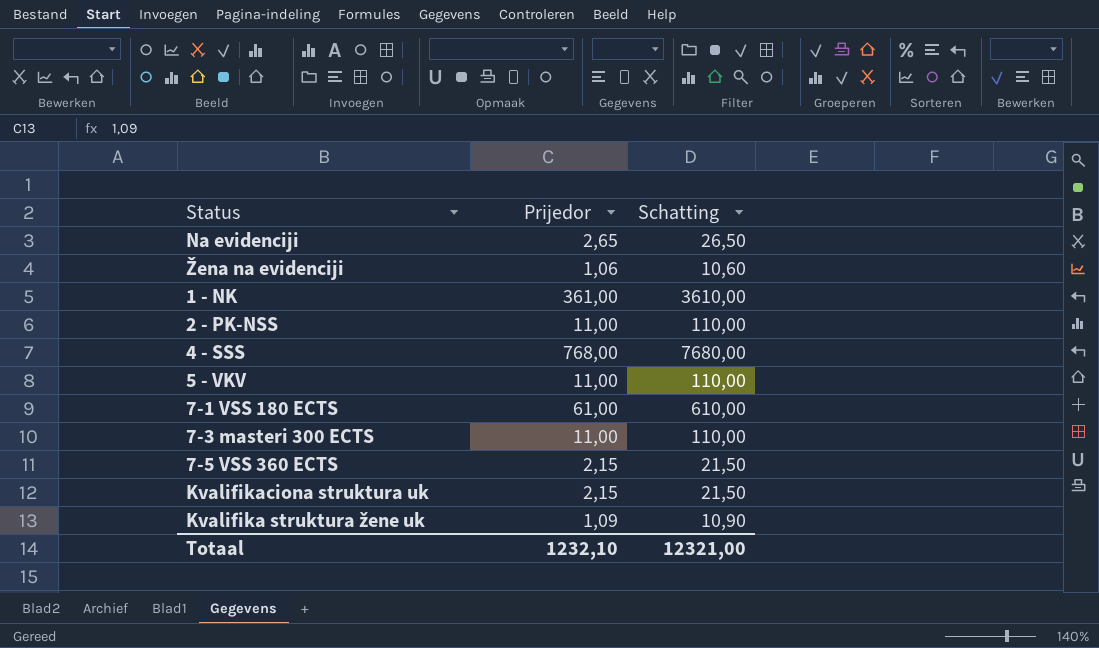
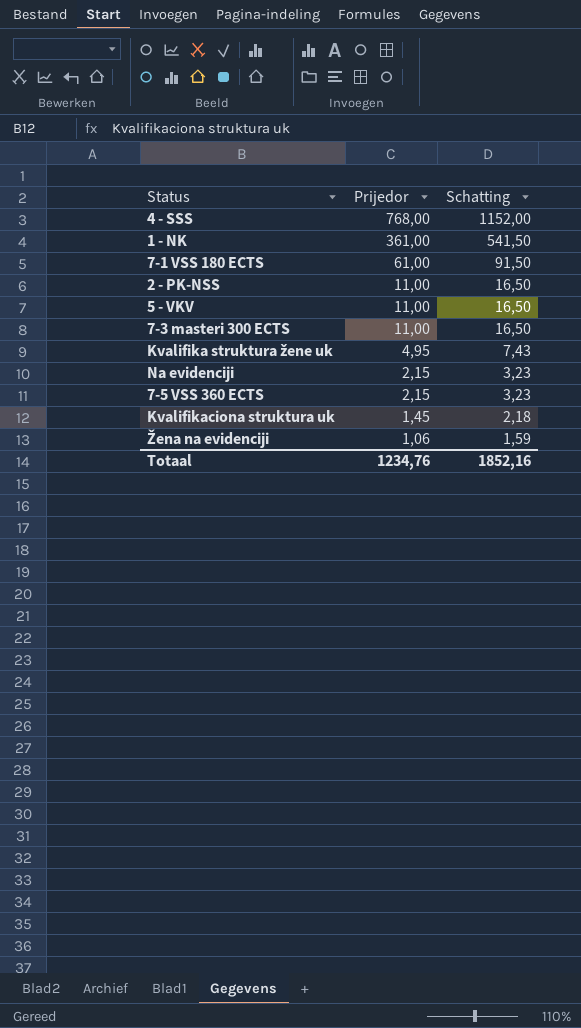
row order: none -> Prijedor descending
column Schatting | formula: [Prijedor] * 10 -> [Prijedor] * 1,5
Kvalifika struktura žene uk | Prijedor: 1,09 -> 4,95
Na evidenciji | Prijedor: 2,65 -> 2,15
Kvalifikaciona struktura uk | Prijedor: 2,15 -> 1,45
Totaal | Prijedor: 1232,10 -> 1234,76
Totaal | Schatting: 12321,00 -> 1852,16

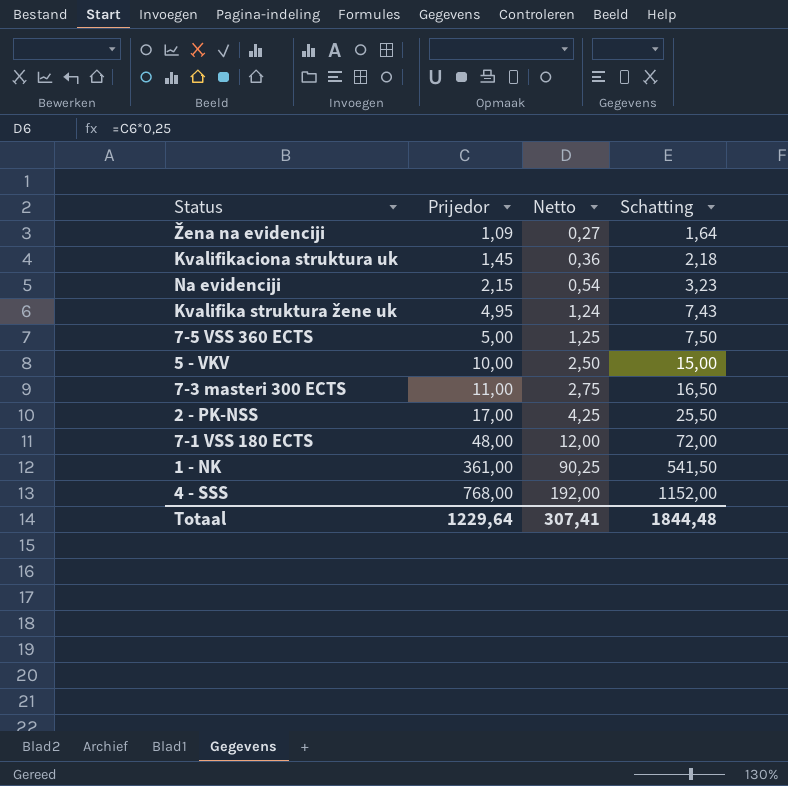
row order: Prijedor descending -> Prijedor ascending
column Netto | formula: none -> [Prijedor] * 0,25
Žena na evidenciji | Prijedor: 1,06 -> 1,09
Žena na evidenciji | Schatting: 1,59 -> 1,64
7-5 VSS 360 ECTS | Prijedor: 2,15 -> 5,00
7-5 VSS 360 ECTS | Schatting: 3,23 -> 7,50
5 - VKV | Prijedor: 11,00 -> 10,00
5 - VKV | Schatting: 16,50 -> 15,00
2 - PK-NSS | Prijedor: 11,00 -> 17,00
2 - PK-NSS | Schatting: 16,50 -> 25,50
7-1 VSS 180 ECTS | Prijedor: 61,00 -> 48,00
7-1 VSS 180 ECTS | Schatting: 91,50 -> 72,00
Totaal | Prijedor: 1234,76 -> 1229,64
Totaal | Schatting: 1852,16 -> 1844,48

